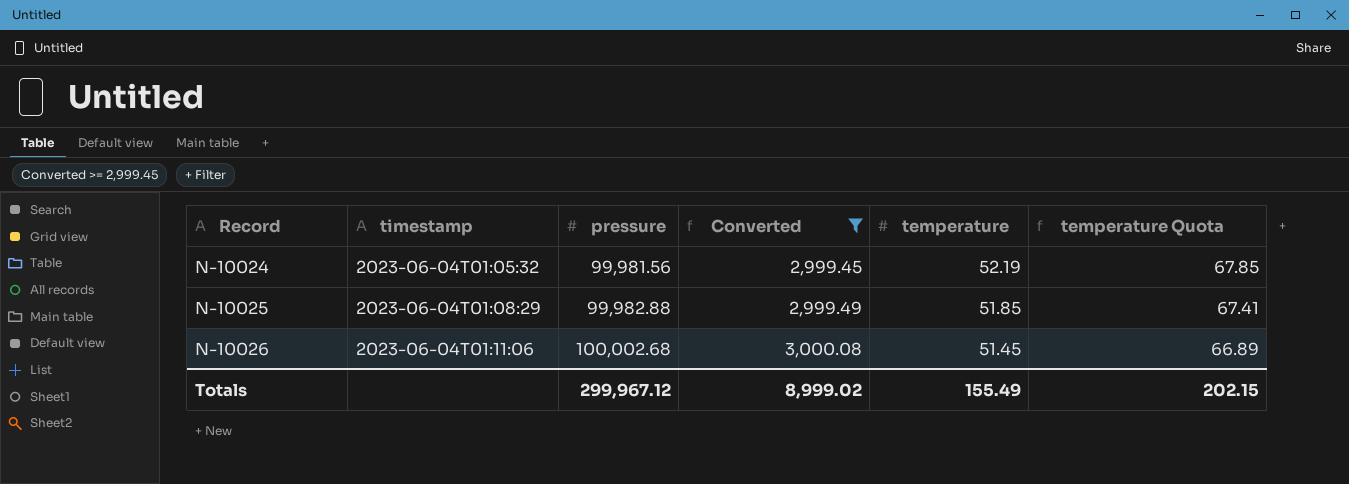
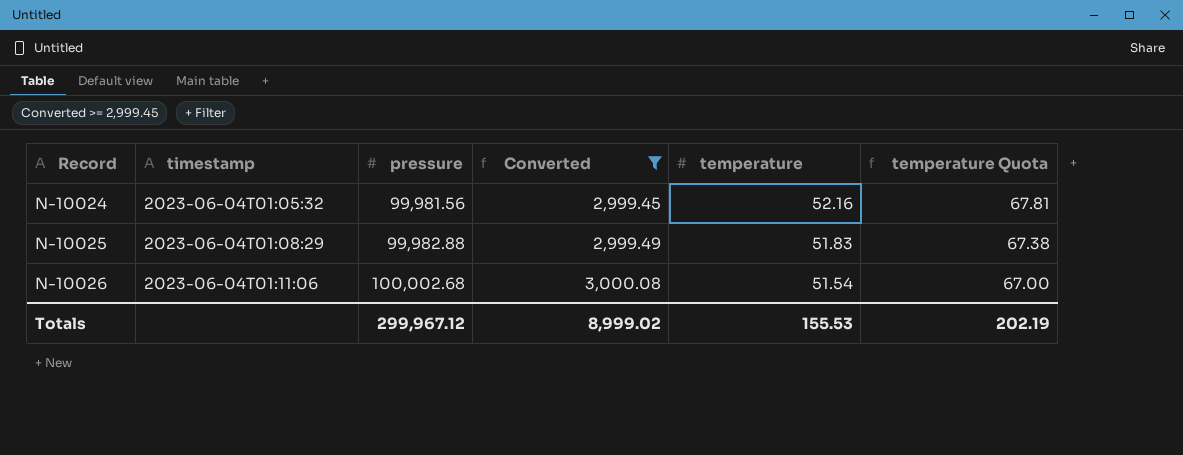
N-10024 | temperature: 52.19 -> 52.16
N-10024 | temperature Quota: 67.85 -> 67.81
N-10025 | temperature: 51.85 -> 51.83
N-10025 | temperature Quota: 67.41 -> 67.38
N-10026 | temperature: 51.45 -> 51.54
N-10026 | temperature Quota: 66.89 -> 67.00
Totals | temperature: 155.49 -> 155.53
Totals | temperature Quota: 202.15 -> 202.19

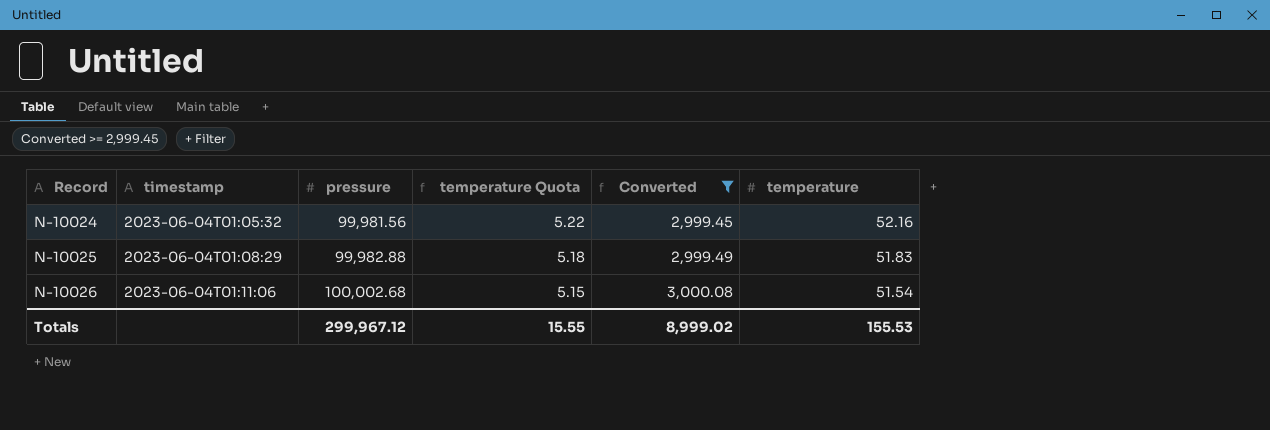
column temperature Quota | formula: [temperature] * 1.3 -> [temperature] * 0.1
column temperature Quota | position: 6 -> 4
Totals | temperature Quota: 202.19 -> 15.55

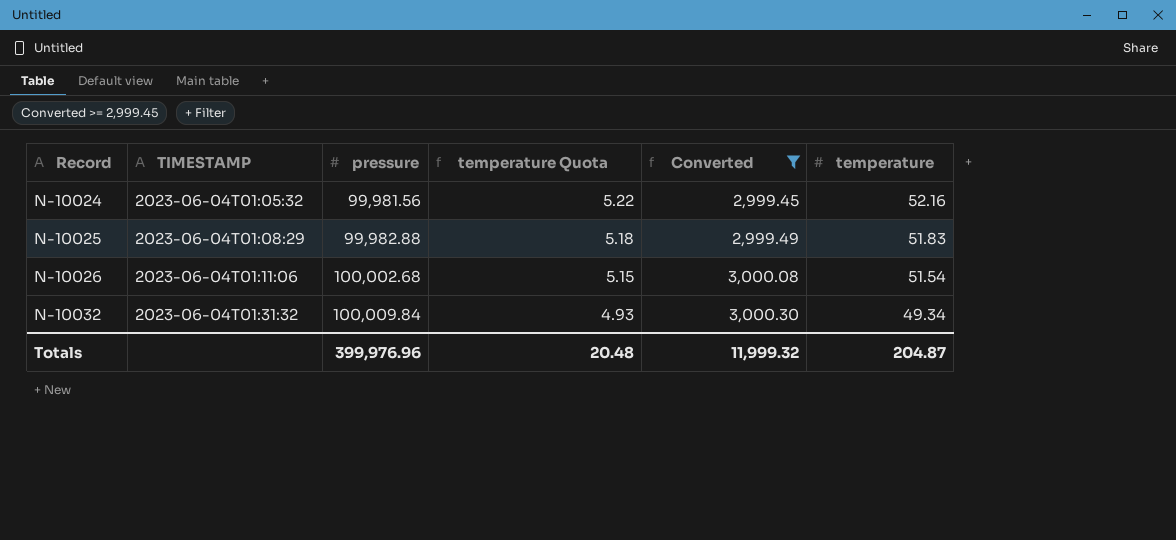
column name: timestamp -> TIMESTAMP
row N-10032: none -> 2023-06-04T01:31:32 | 100,009.84 | 4.93 | 3,000.30 | 49.34
Totals | pressure: 299,967.12 -> 399,976.96
Totals | temperature Quota: 15.55 -> 20.48
Totals | Converted: 8,999.02 -> 11,999.32
Totals | temperature: 155.53 -> 204.87

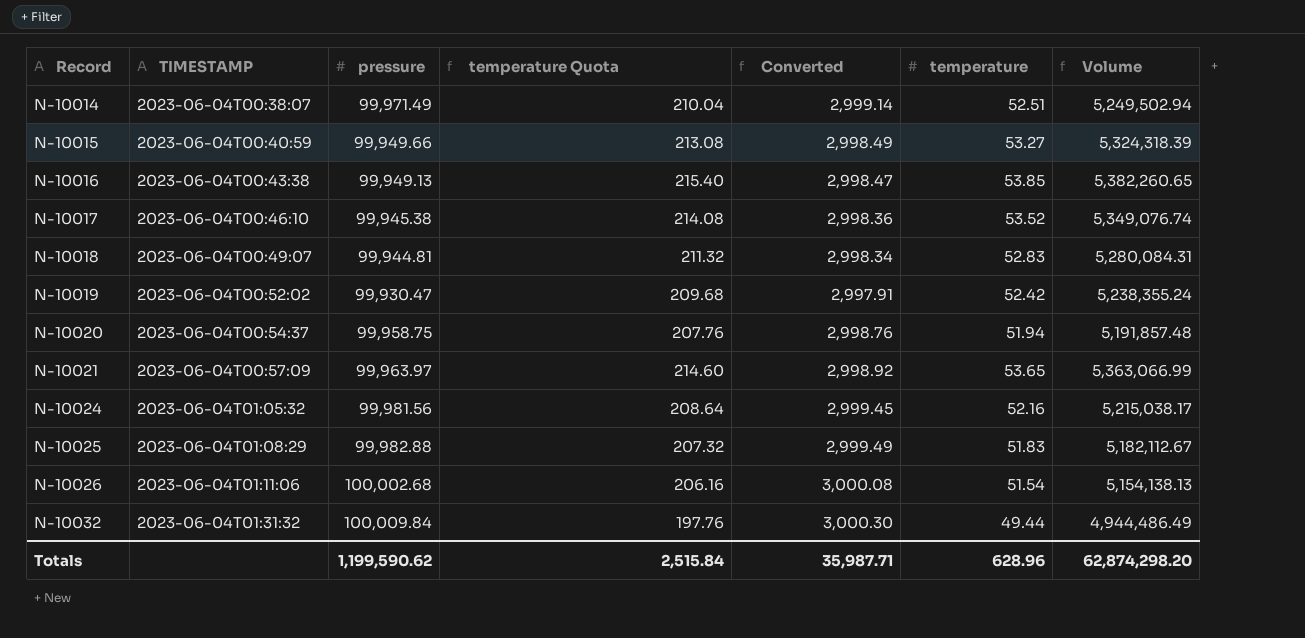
filter: Converted >= 2,999.45 -> none
column temperature Quota | formula: [temperature] * 0.1 -> [temperature] * 4
column Volume | formula: none -> [pressure] * [temperature]
N-10032 | temperature: 49.34 -> 49.44
Totals | pressure: 399,976.96 -> 1,199,590.62
Totals | temperature Quota: 20.48 -> 2,515.84
Totals | Converted: 11,999.32 -> 35,987.71
Totals | temperature: 204.87 -> 628.96

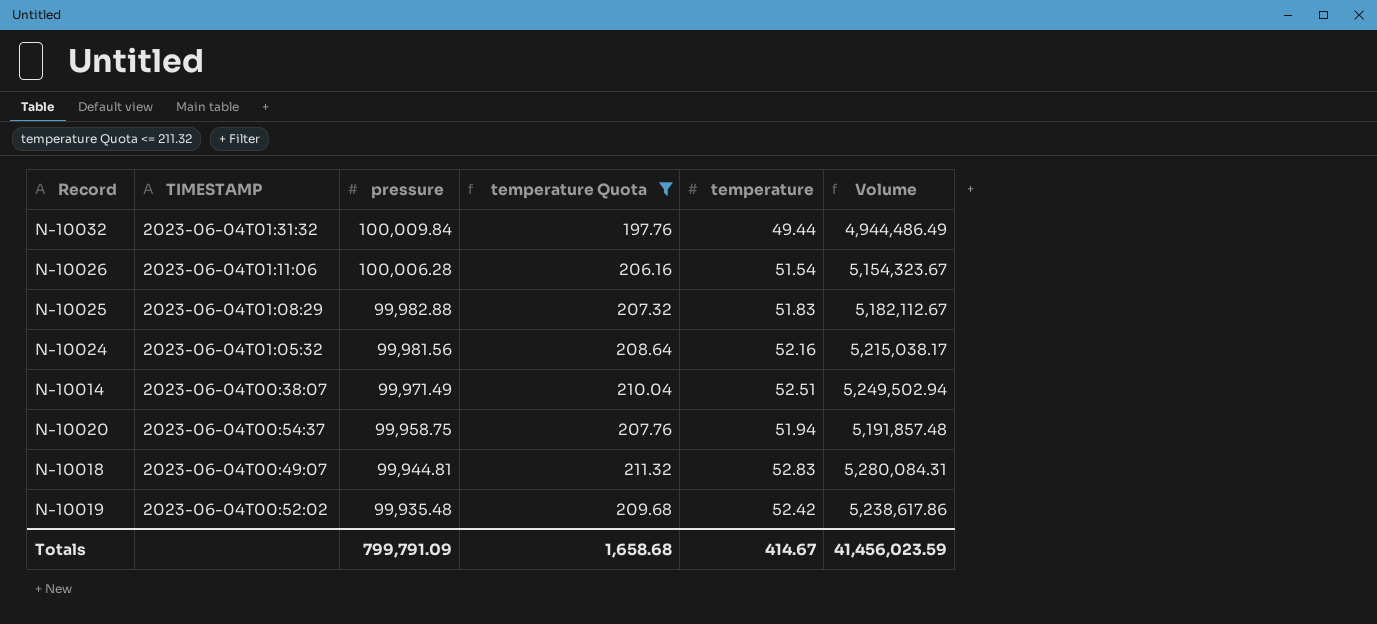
filter: none -> temperature Quota <= 211.32
row order: Record ascending -> pressure descending
column Converted | formula: [pressure] * 0.03 -> none
N-10026 | pressure: 100,002.68 -> 100,006.28
N-10026 | Volume: 5,154,138.13 -> 5,154,323.67
N-10019 | pressure: 99,930.47 -> 99,935.48
N-10019 | Volume: 5,238,355.24 -> 5,238,617.86
Totals | pressure: 1,199,590.62 -> 799,791.09
Totals | temperature Quota: 2,515.84 -> 1,658.68
Totals | temperature: 628.96 -> 414.67
Totals | Volume: 62,874,298.20 -> 41,456,023.59

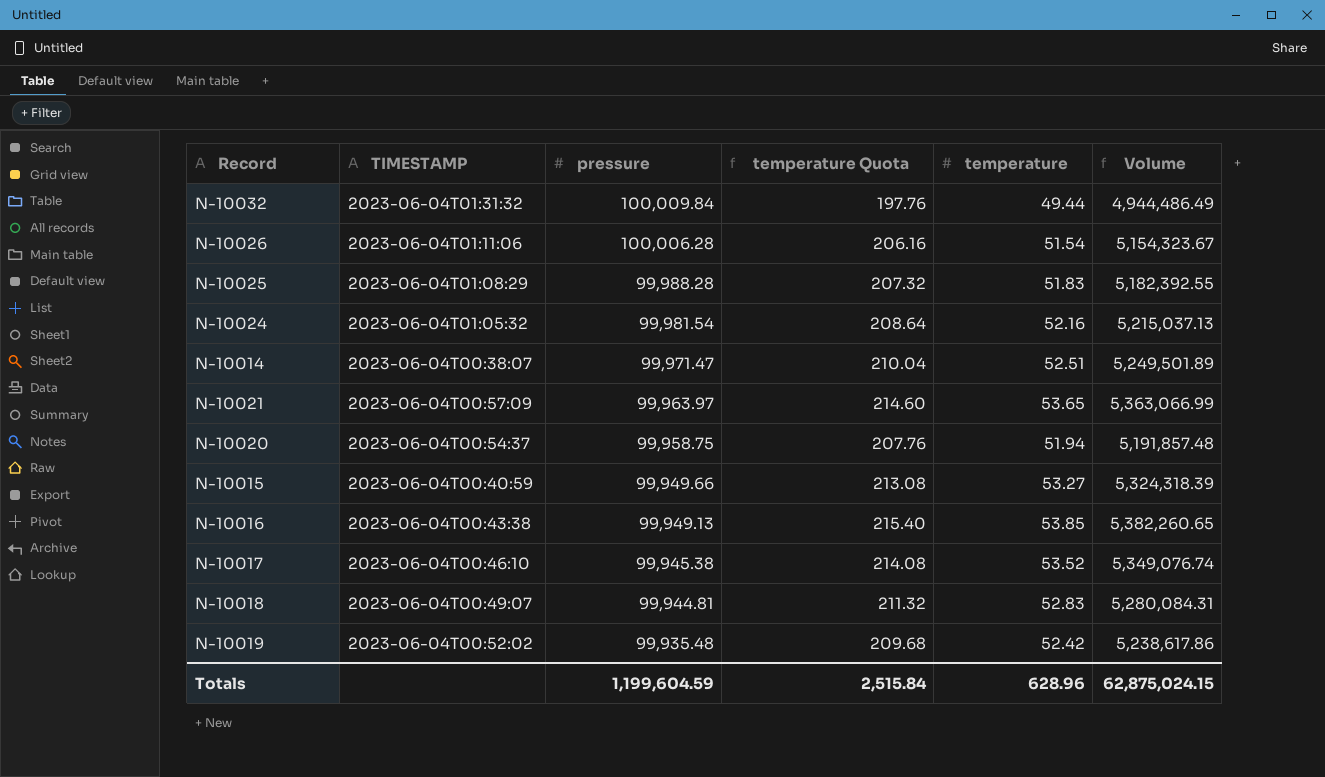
filter: temperature Quota <= 211.32 -> none
N-10025 | pressure: 99,982.88 -> 99,988.28
N-10025 | Volume: 5,182,112.67 -> 5,182,392.55
N-10024 | pressure: 99,981.56 -> 99,981.54
N-10024 | Volume: 5,215,038.17 -> 5,215,037.13
N-10014 | pressure: 99,971.49 -> 99,971.47
N-10014 | Volume: 5,249,502.94 -> 5,249,501.89
Totals | pressure: 799,791.09 -> 1,199,604.59
Totals | temperature Quota: 1,658.68 -> 2,515.84
Totals | temperature: 414.67 -> 628.96
Totals | Volume: 41,456,023.59 -> 62,875,024.15

